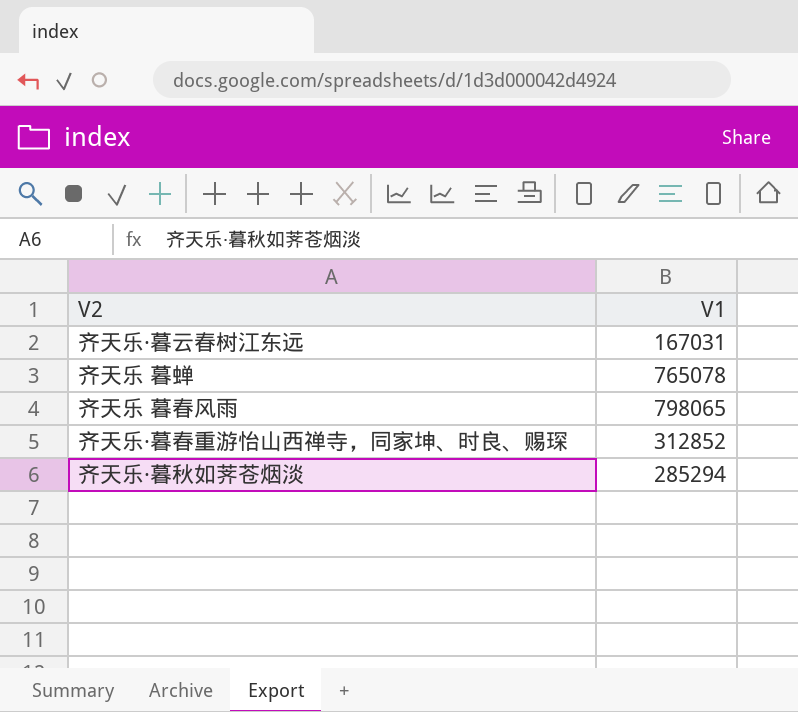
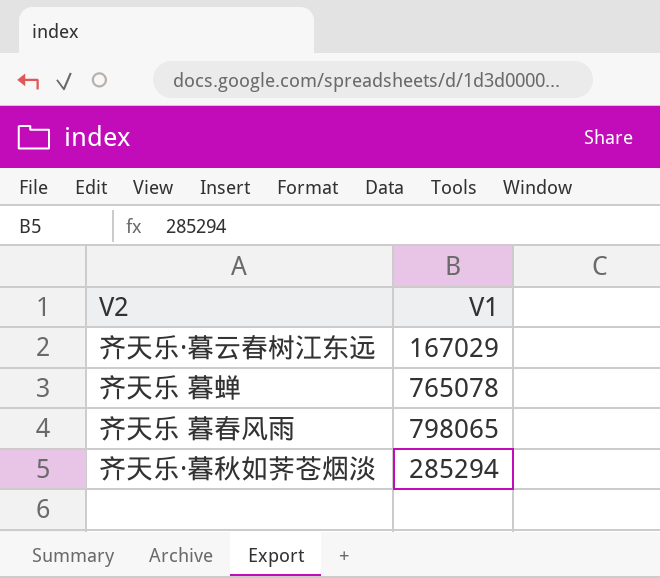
row 齐天乐·暮春重游怡山西禅寺，同家坤、时良、赐琛: 312852 -> none
齐天乐·暮云春树江东远 | V1: 167031 -> 167029

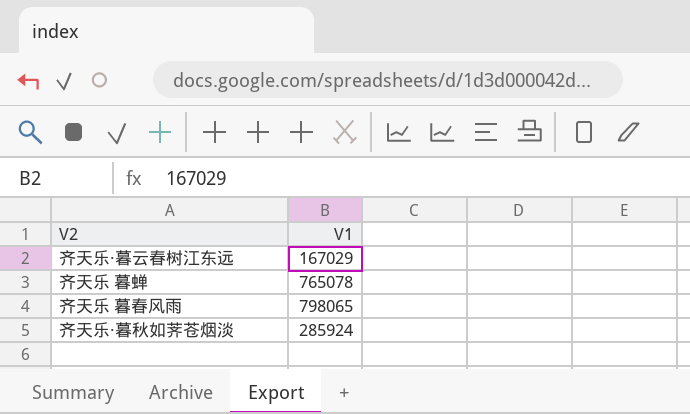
齐天乐·暮秋如荠苍烟淡 | V1: 285294 -> 285924

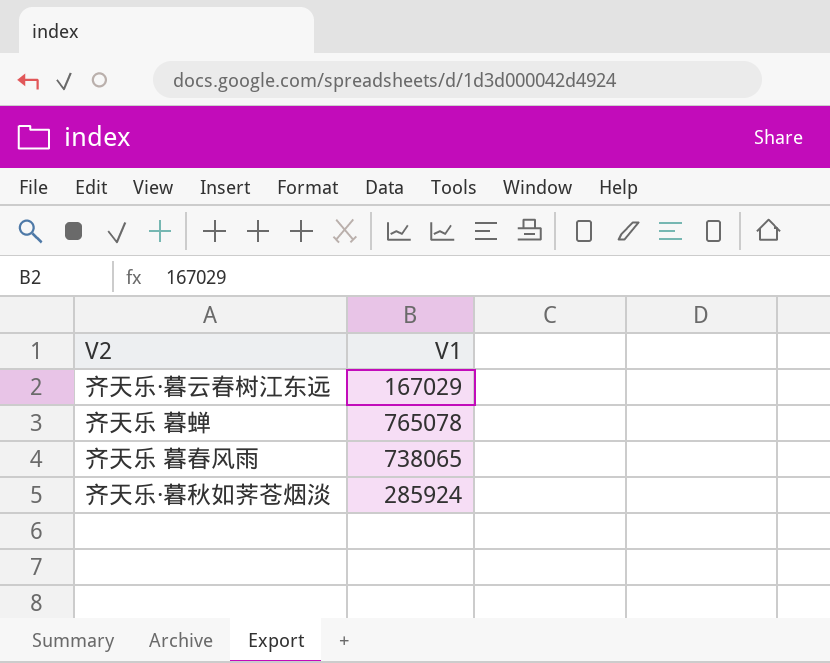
齐天乐 暮春风雨 | V1: 798065 -> 738065

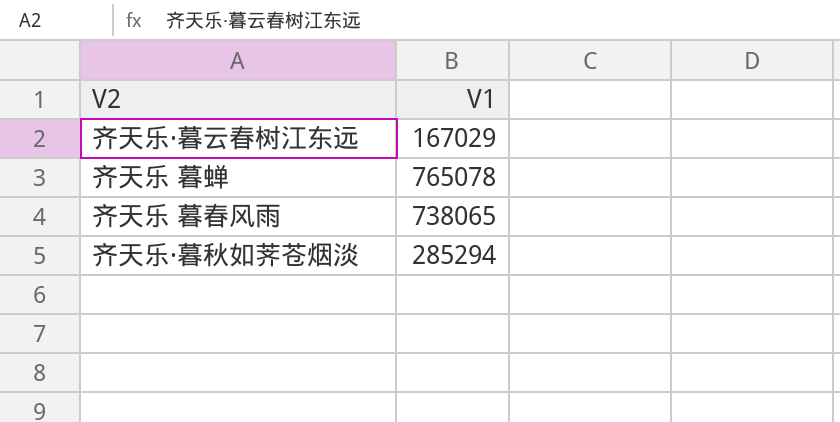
齐天乐·暮秋如荠苍烟淡 | V1: 285924 -> 285294

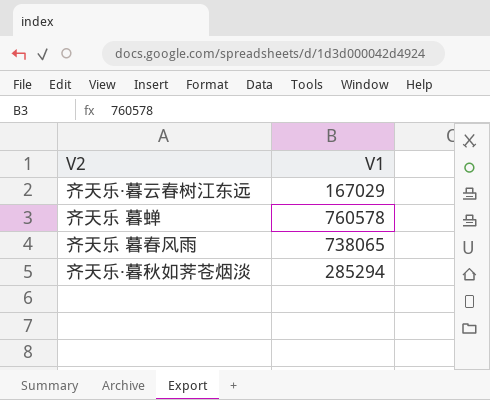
齐天乐 暮蝉 | V1: 765078 -> 760578

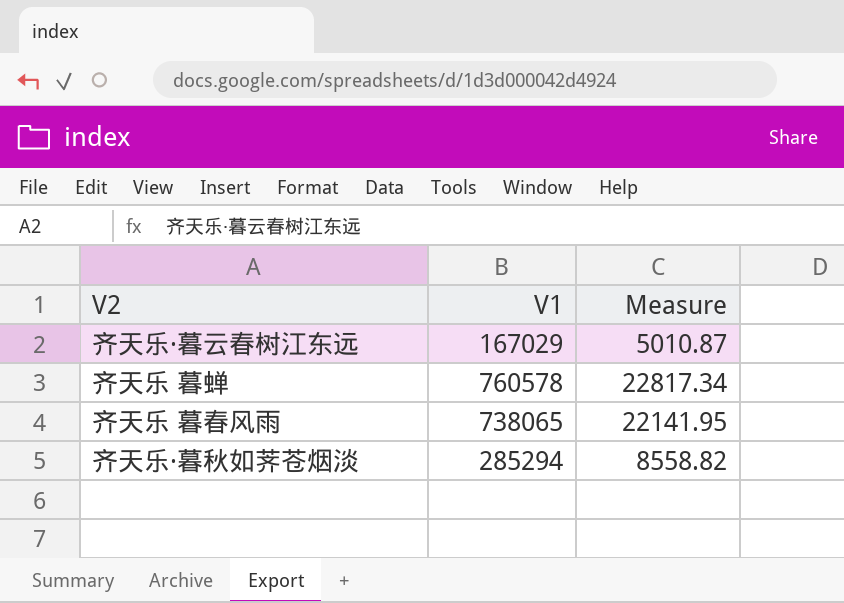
column Measure | formula: none -> [V1] * 0.03

